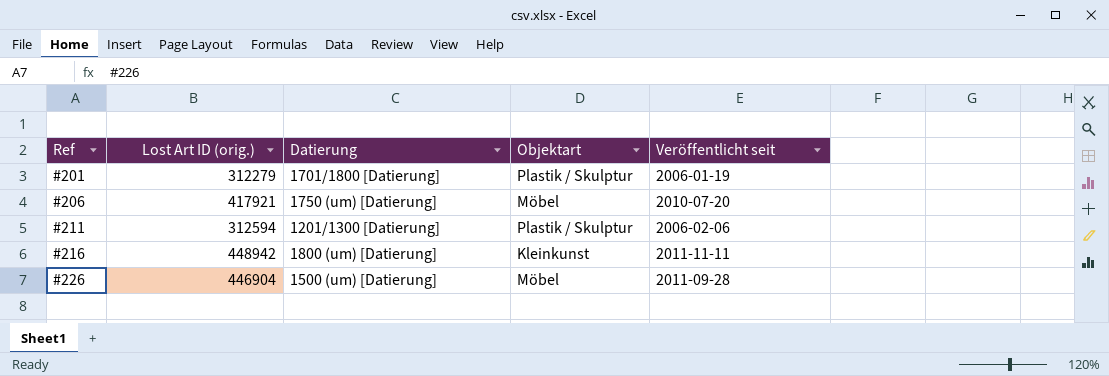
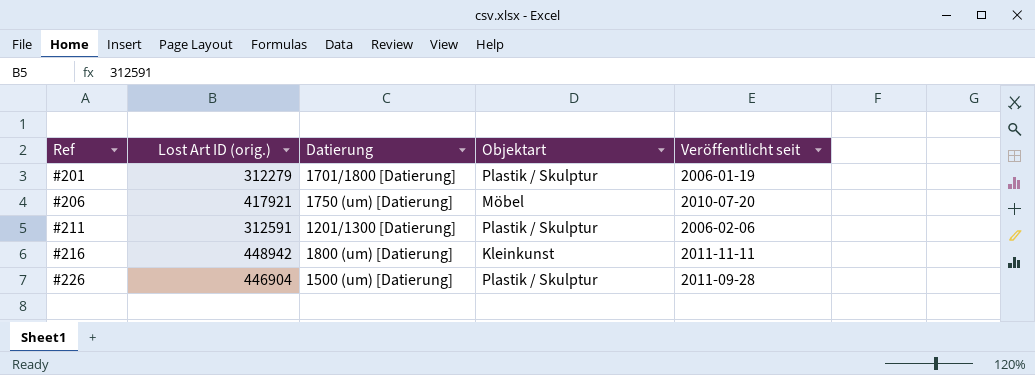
#211 | Lost Art ID (orig.): 312594 -> 312591
#226 | Objektart: Möbel -> Plastik / Skulptur

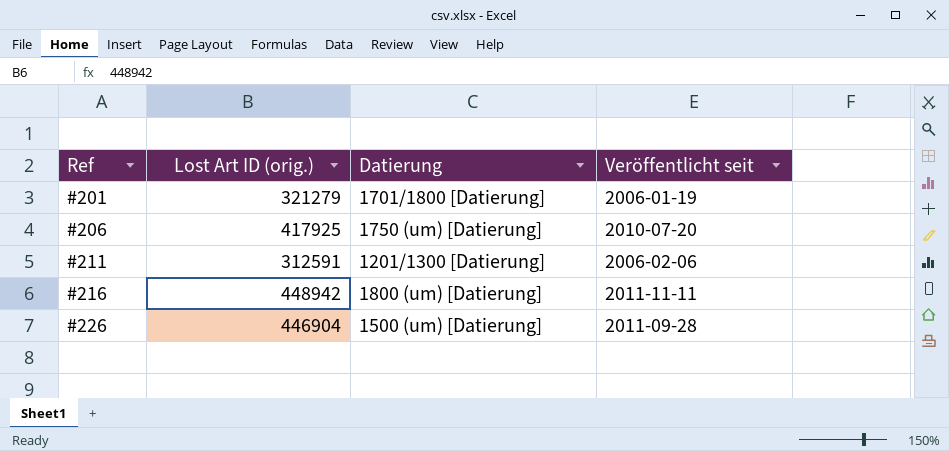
column Objektart | position: 4 -> none
#201 | Lost Art ID (orig.): 312279 -> 321279
#206 | Lost Art ID (orig.): 417921 -> 417925

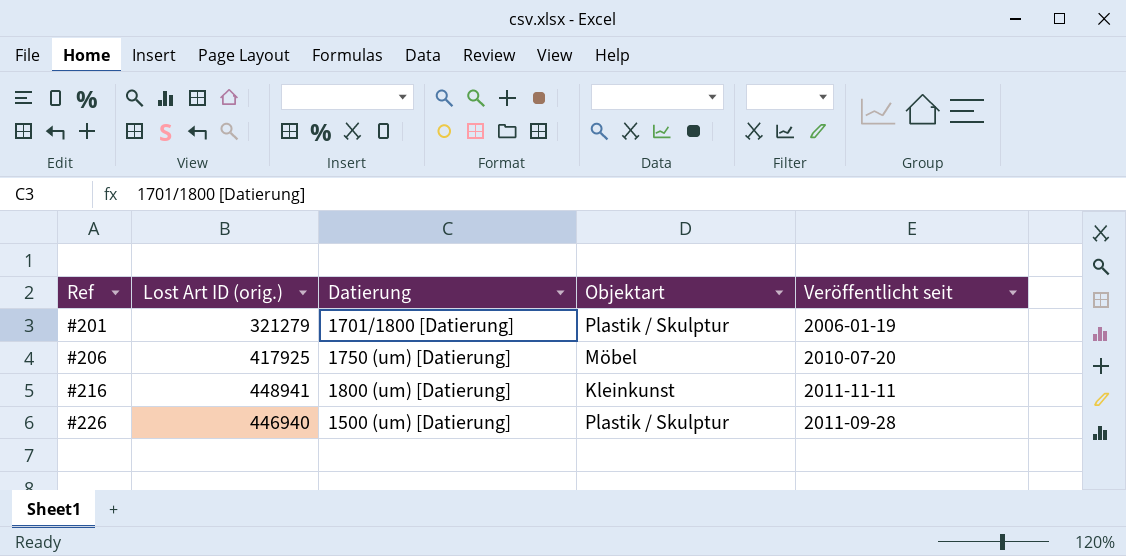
column Objektart | position: none -> 4
row #211: 312591 | 1201/1300 [Datierung] | 2006-02-06 -> none
#216 | Lost Art ID (orig.): 448942 -> 448941
#226 | Lost Art ID (orig.): 446904 -> 446940

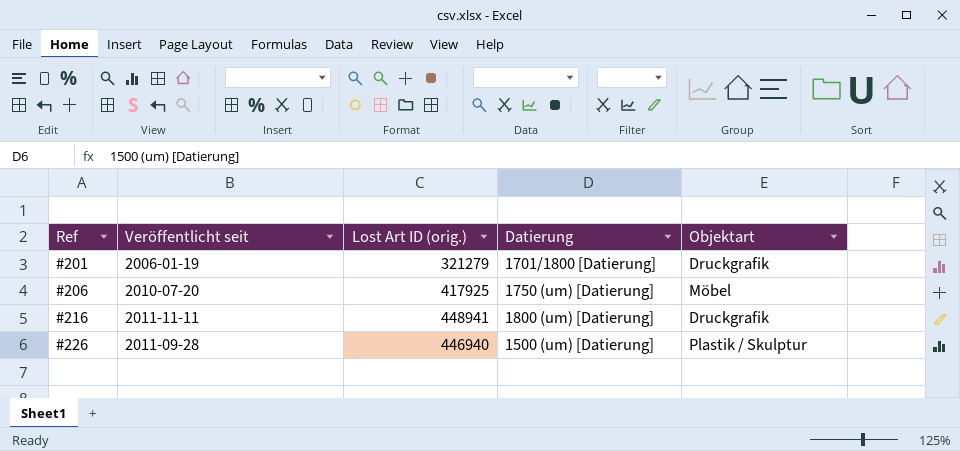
column Veröffentlicht seit | position: 5 -> 2
#201 | Objektart: Plastik / Skulptur -> Druckgrafik
#216 | Objektart: Kleinkunst -> Druckgrafik

